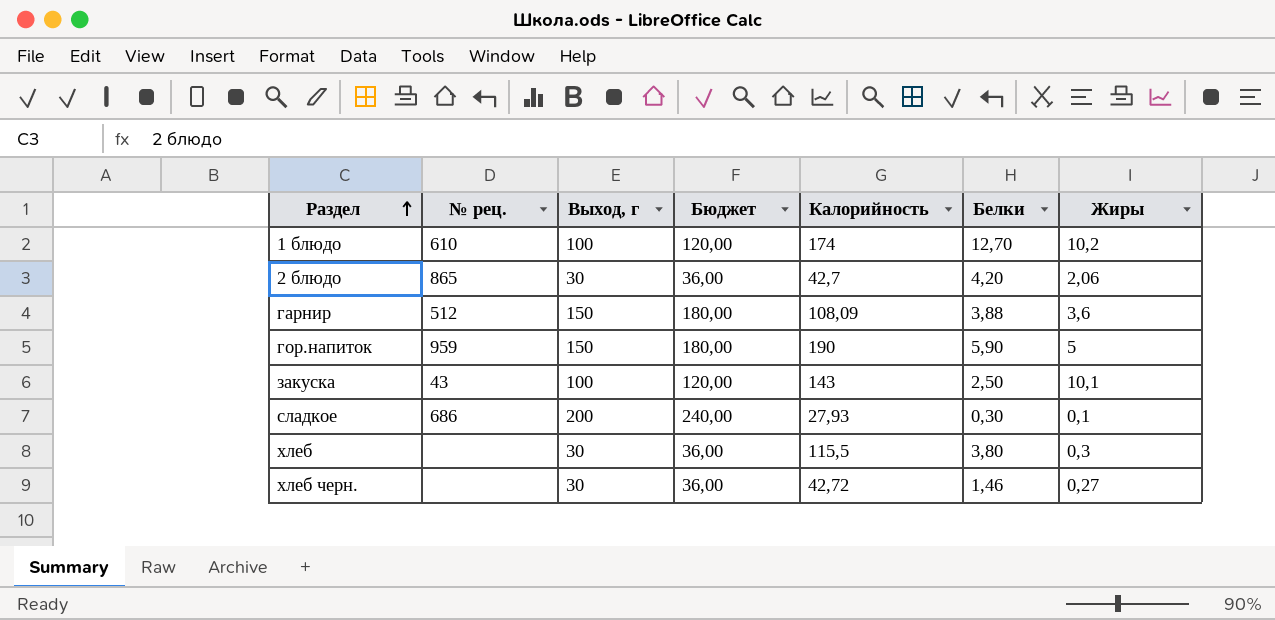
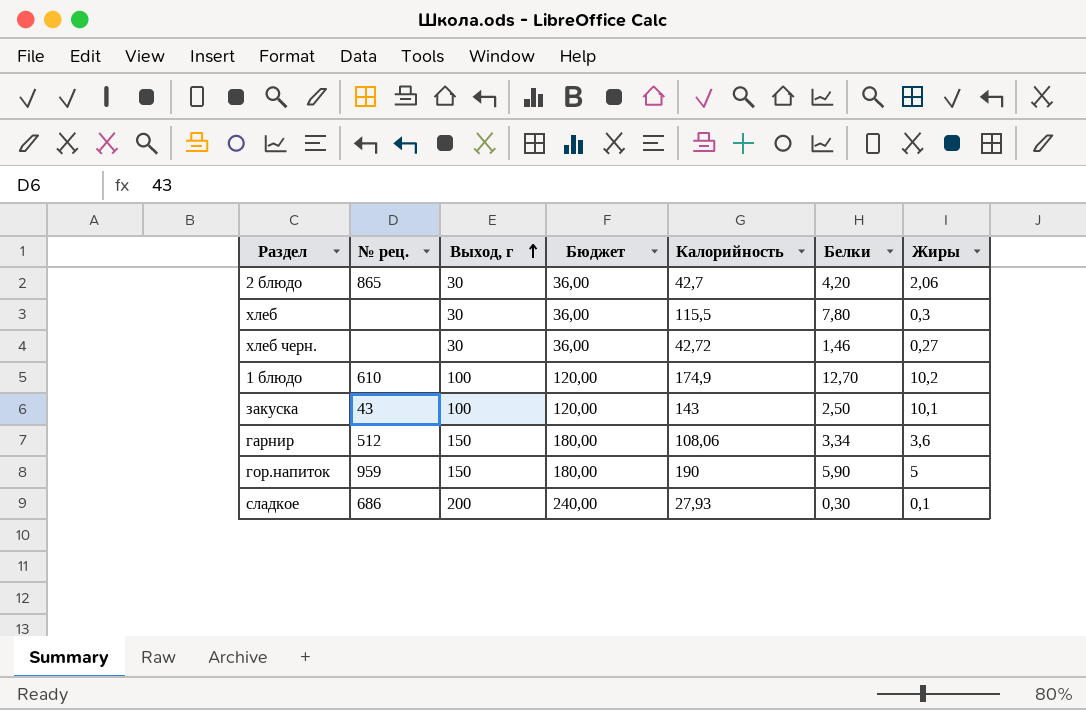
row order: Раздел ascending -> Выход, г ascending
хлеб | Белки: 3,80 -> 7,80
1 блюдо | Калорийность: 174 -> 174,9
гарнир | Калорийность: 108,09 -> 108,06
гарнир | Белки: 3,88 -> 3,34

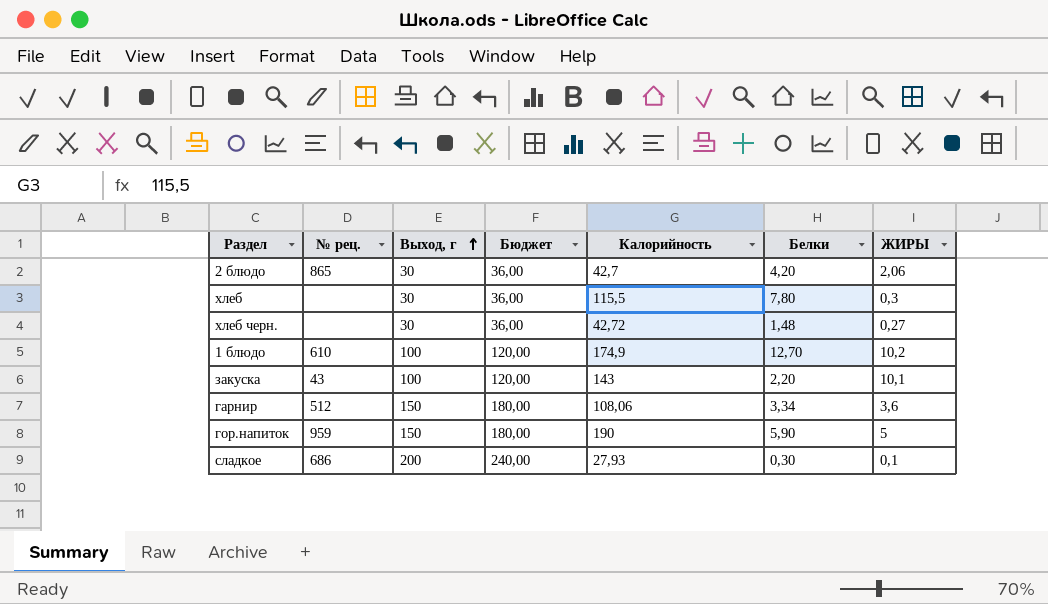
column name: Жиры -> ЖИРЫ
хлеб черн. | Белки: 1,46 -> 1,48
закуска | Белки: 2,50 -> 2,20

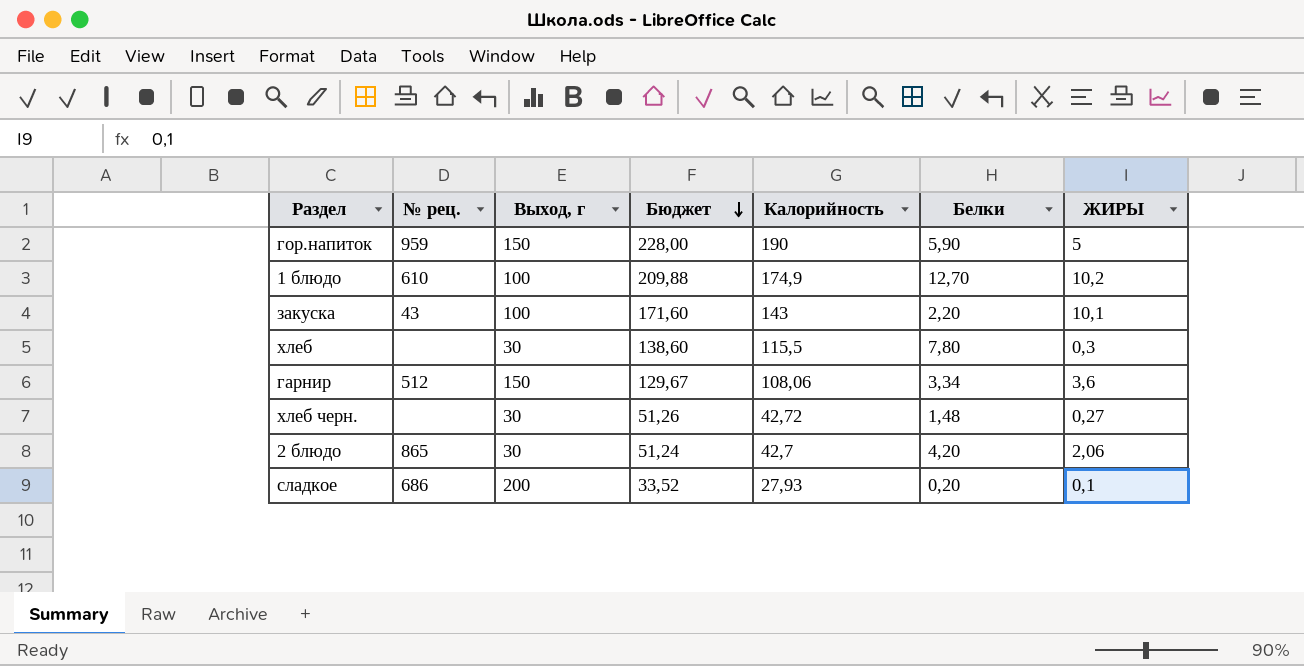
row order: Выход, г ascending -> Бюджет descending
column Бюджет | formula: [Выход, г] * 1,2 -> [Калорийность] * 1,2
сладкое | Белки: 0,30 -> 0,20

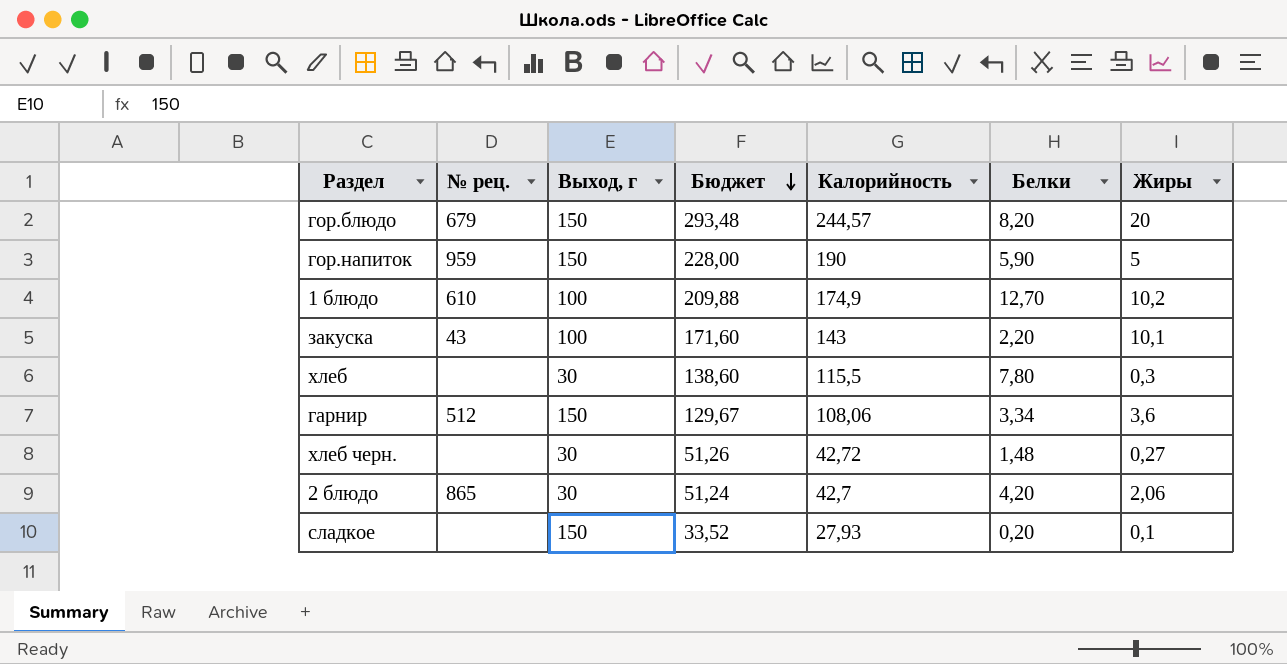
column name: ЖИРЫ -> Жиры
row гор.блюдо: none -> 679 | 150 | 293,48 | 244,57 | 8,20 | 20
сладкое | № рец.: 686 -> none
сладкое | Выход, г: 200 -> 150

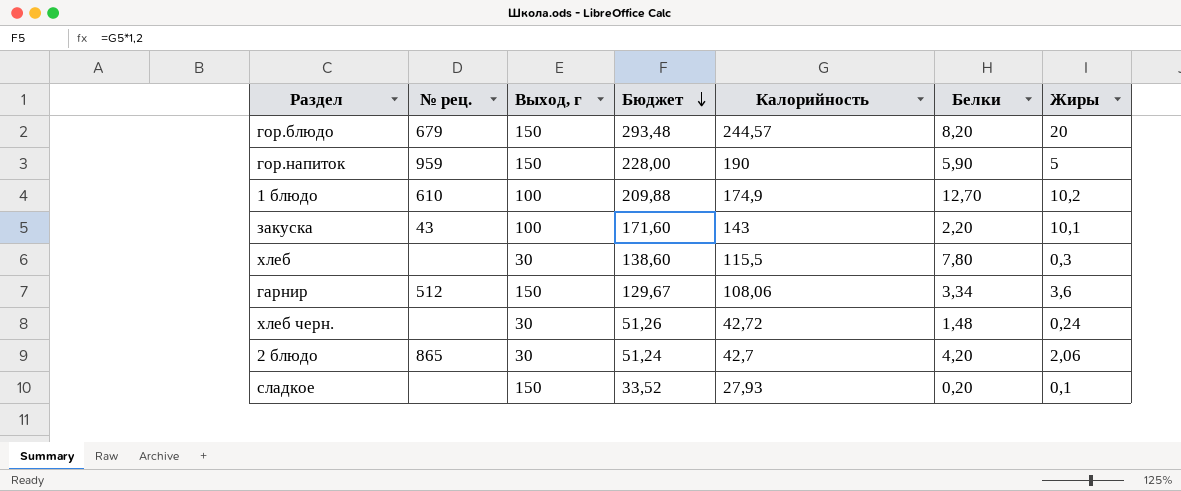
хлеб черн. | Жиры: 0,27 -> 0,24

